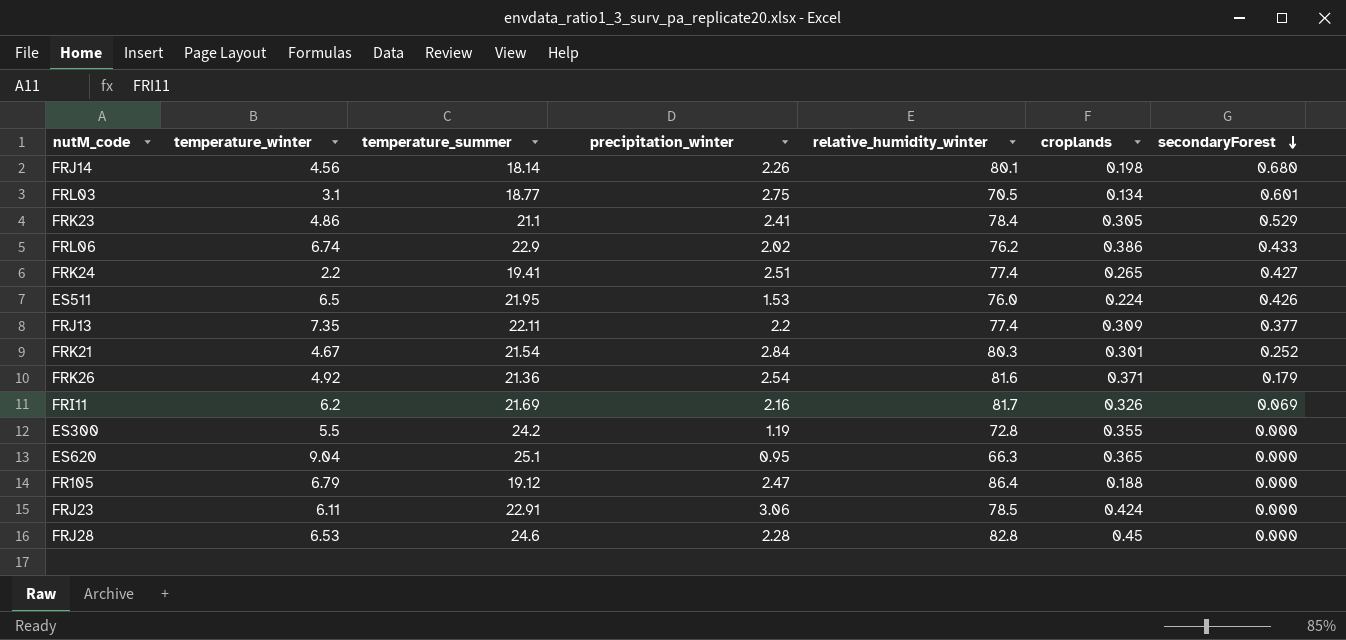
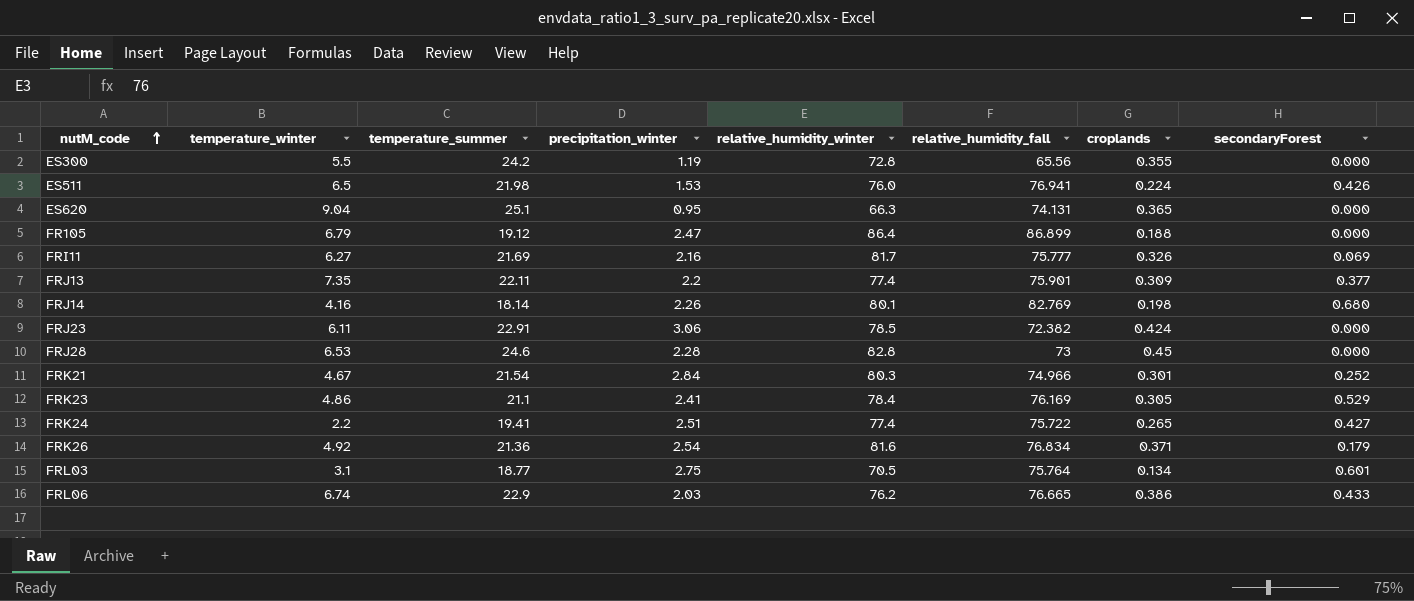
row order: secondaryForest descending -> nutM_code ascending
column relative_humidity_fall | position: none -> 6
ES511 | temperature_summer: 21.95 -> 21.98
FRI11 | temperature_winter: 6.2 -> 6.27
FRJ14 | temperature_winter: 4.56 -> 4.16
FRL06 | precipitation_winter: 2.02 -> 2.03

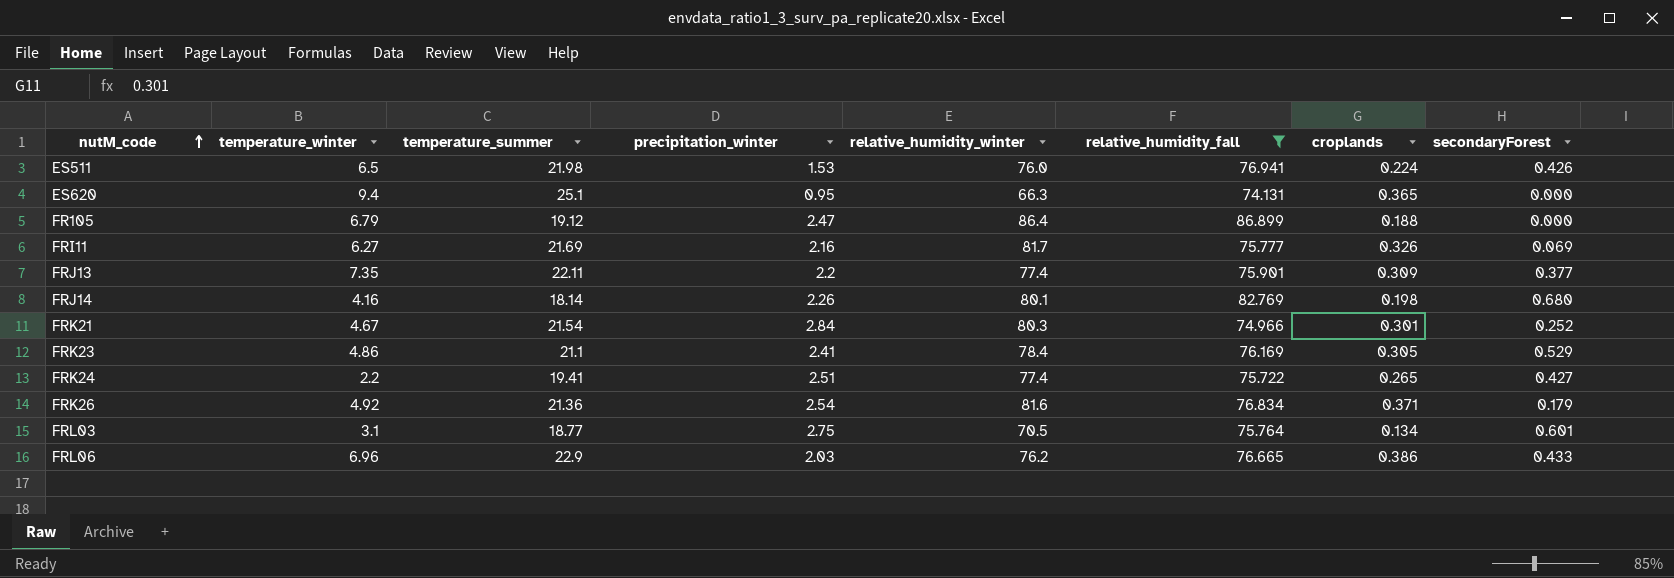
filter: none -> relative_humidity_fall >= 74.131
ES620 | temperature_winter: 9.04 -> 9.4
FRL06 | temperature_winter: 6.74 -> 6.96

